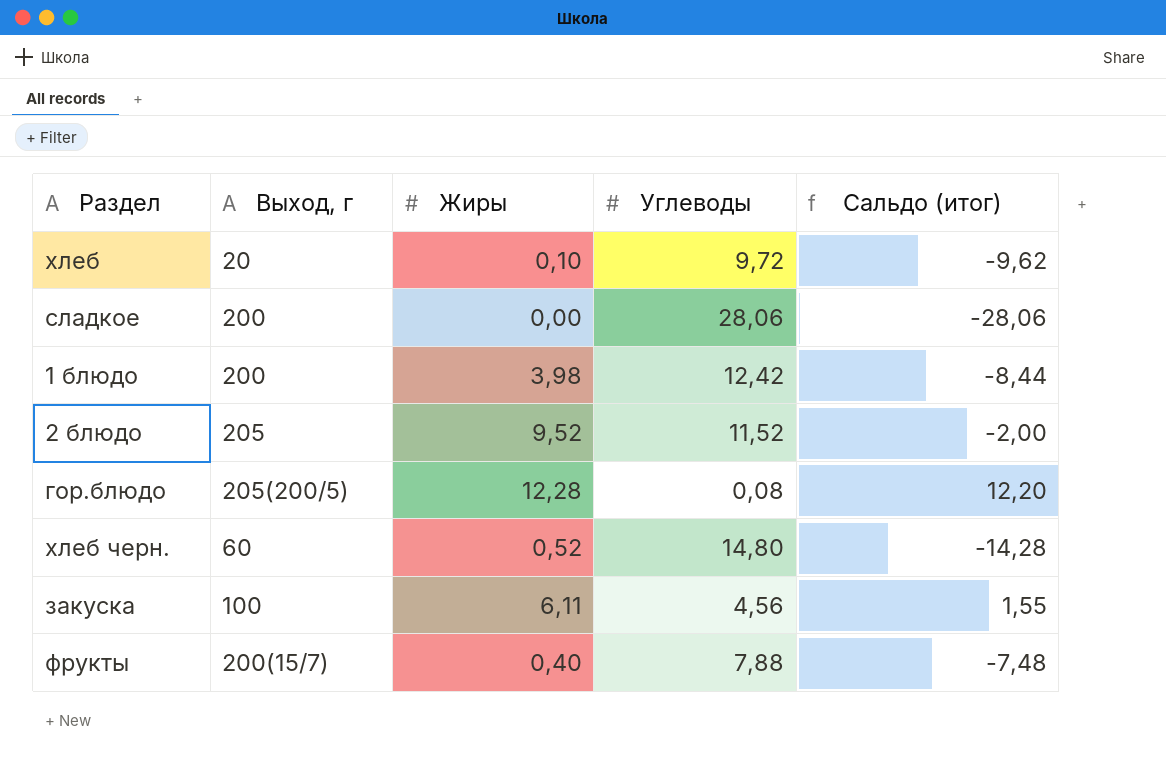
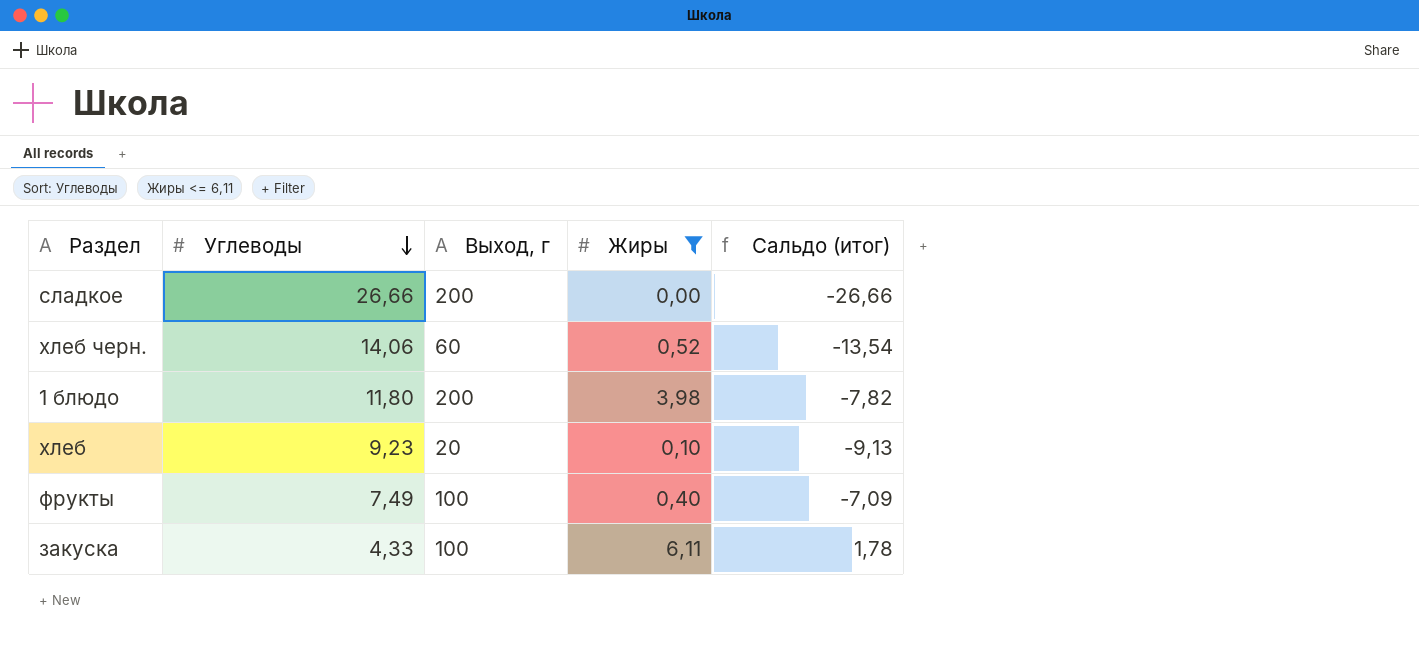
filter: none -> Жиры <= 6,11
row order: none -> Углеводы descending
column Углеводы | position: 4 -> 2
сладкое | Углеводы: 28,06 -> 26,66
сладкое | Сальдо (итог): -28,06 -> -26,66
хлеб черн. | Углеводы: 14,80 -> 14,06
хлеб черн. | Сальдо (итог): -14,28 -> -13,54
1 блюдо | Углеводы: 12,42 -> 11,80
1 блюдо | Сальдо (итог): -8,44 -> -7,82
хлеб | Углеводы: 9,72 -> 9,23
хлеб | Сальдо (итог): -9,62 -> -9,13
фрукты | Углеводы: 7,88 -> 7,49
фрукты | Выход, г: 200(15/7) -> 100
фрукты | Сальдо (итог): -7,48 -> -7,09
закуска | Углеводы: 4,56 -> 4,33
закуска | Сальдо (итог): 1,55 -> 1,78

